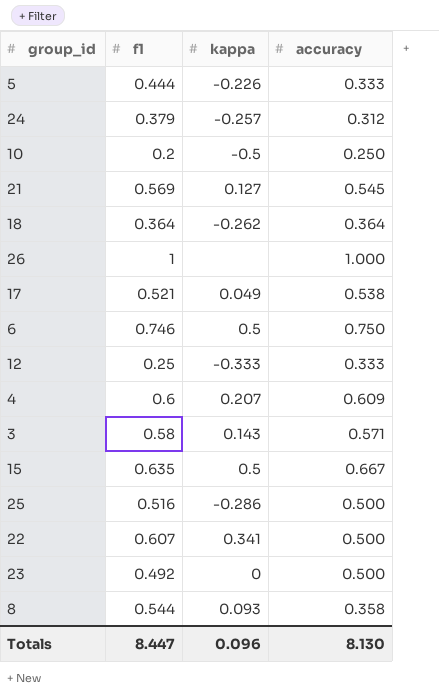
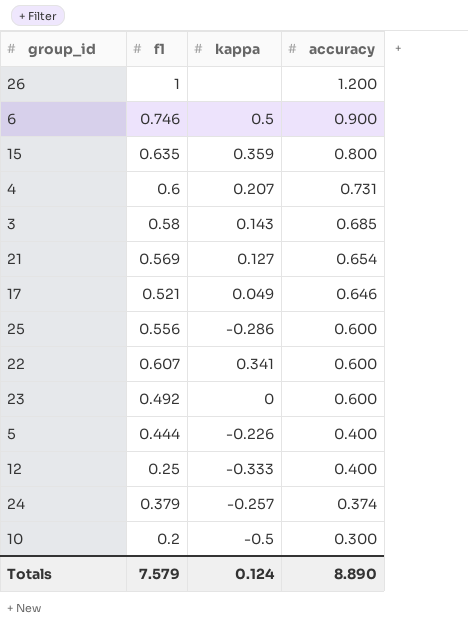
row order: none -> accuracy descending
row 18: 0.364 | -0.262 | 0.364 -> none
row 8: 0.544 | 0.093 | 0.358 -> none
26 | accuracy: 1.000 -> 1.200
6 | accuracy: 0.750 -> 0.900
15 | kappa: 0.5 -> 0.359
15 | accuracy: 0.667 -> 0.800
4 | accuracy: 0.609 -> 0.731
3 | accuracy: 0.571 -> 0.685
21 | accuracy: 0.545 -> 0.654
17 | accuracy: 0.538 -> 0.646
25 | f1: 0.516 -> 0.556
25 | accuracy: 0.500 -> 0.600
22 | accuracy: 0.500 -> 0.600
23 | accuracy: 0.500 -> 0.600
5 | accuracy: 0.333 -> 0.400
12 | accuracy: 0.333 -> 0.400
24 | accuracy: 0.312 -> 0.374
10 | accuracy: 0.250 -> 0.300
Totals | f1: 8.447 -> 7.579
Totals | kappa: 0.096 -> 0.124
Totals | accuracy: 8.130 -> 8.890

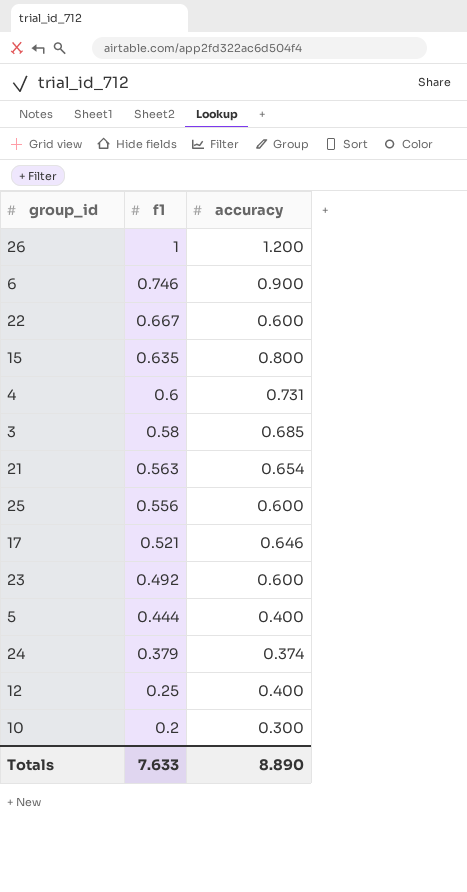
row order: accuracy descending -> f1 descending
column kappa | position: 3 -> none
22 | f1: 0.607 -> 0.667
21 | f1: 0.569 -> 0.563
Totals | f1: 7.579 -> 7.633

